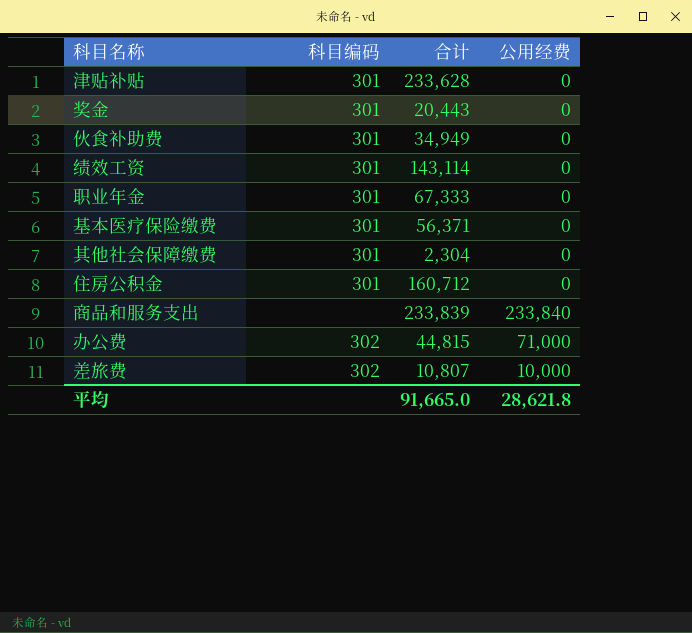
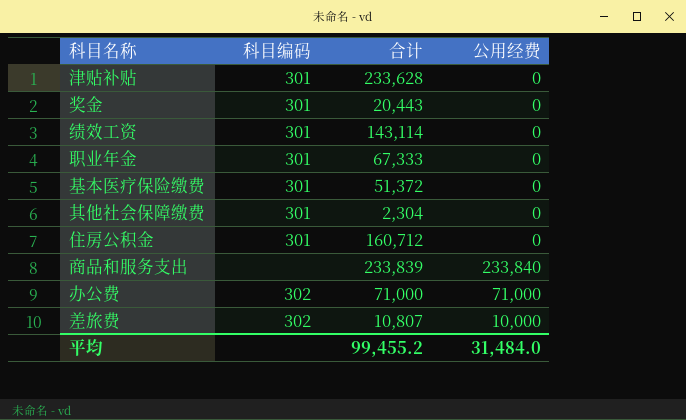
row 伙食补助费: 301 | 34,949 | 0 -> none
基本医疗保险缴费 | 合计: 56,371 -> 51,372
办公费 | 合计: 44,815 -> 71,000
平均 | 合计: 91,665.0 -> 99,455.2
平均 | 公用经费: 28,621.8 -> 31,484.0

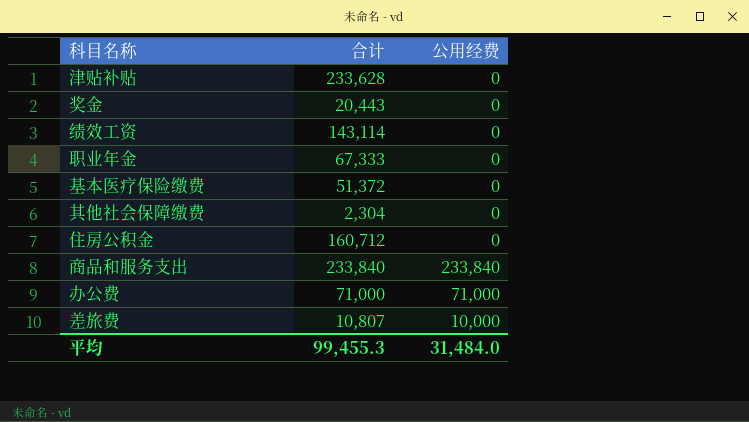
column 科目编码 | position: 2 -> none
商品和服务支出 | 合计: 233,839 -> 233,840
平均 | 合计: 99,455.2 -> 99,455.3

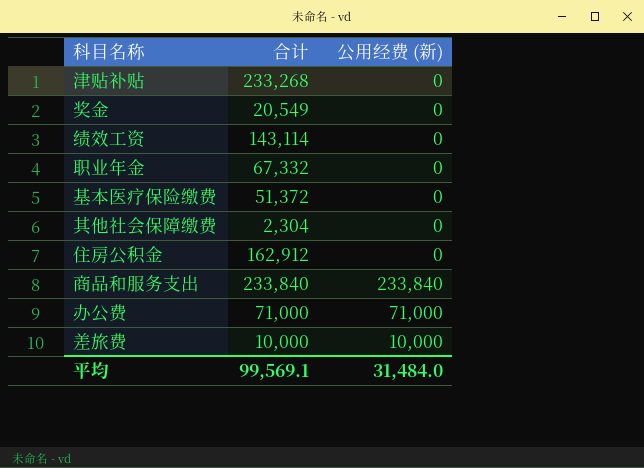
column name: 公用经费 -> 公用经费 (新)
津贴补贴 | 合计: 233,628 -> 233,268
奖金 | 合计: 20,443 -> 20,549
职业年金 | 合计: 67,333 -> 67,332
住房公积金 | 合计: 160,712 -> 162,912
差旅费 | 合计: 10,807 -> 10,000
平均 | 合计: 99,455.3 -> 99,569.1

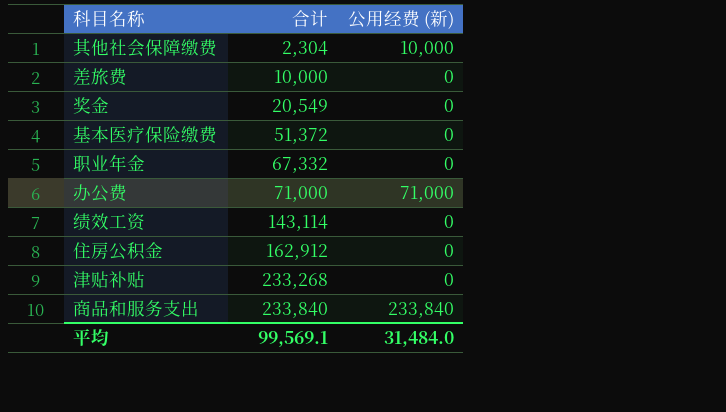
row order: none -> 合计 ascending
其他社会保障缴费 | 公用经费 (新): 0 -> 10,000
差旅费 | 公用经费 (新): 10,000 -> 0

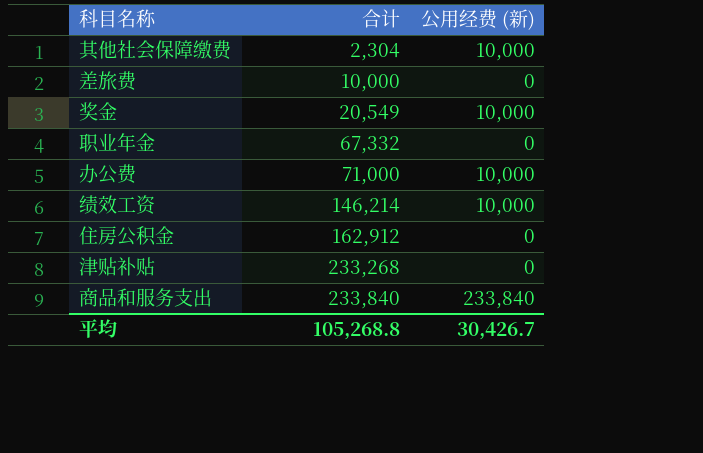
row 基本医疗保险缴费: 51,372 | 0 -> none
奖金 | 公用经费 (新): 0 -> 10,000
办公费 | 公用经费 (新): 71,000 -> 10,000
绩效工资 | 合计: 143,114 -> 146,214
绩效工资 | 公用经费 (新): 0 -> 10,000
平均 | 合计: 99,569.1 -> 105,268.8
平均 | 公用经费 (新): 31,484.0 -> 30,426.7

